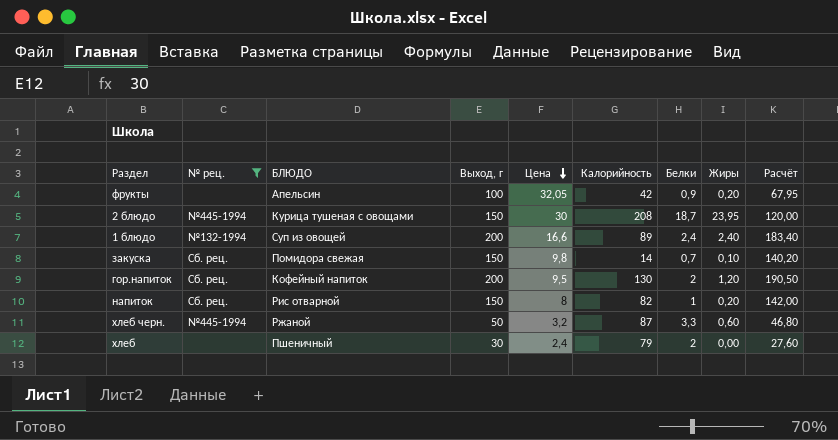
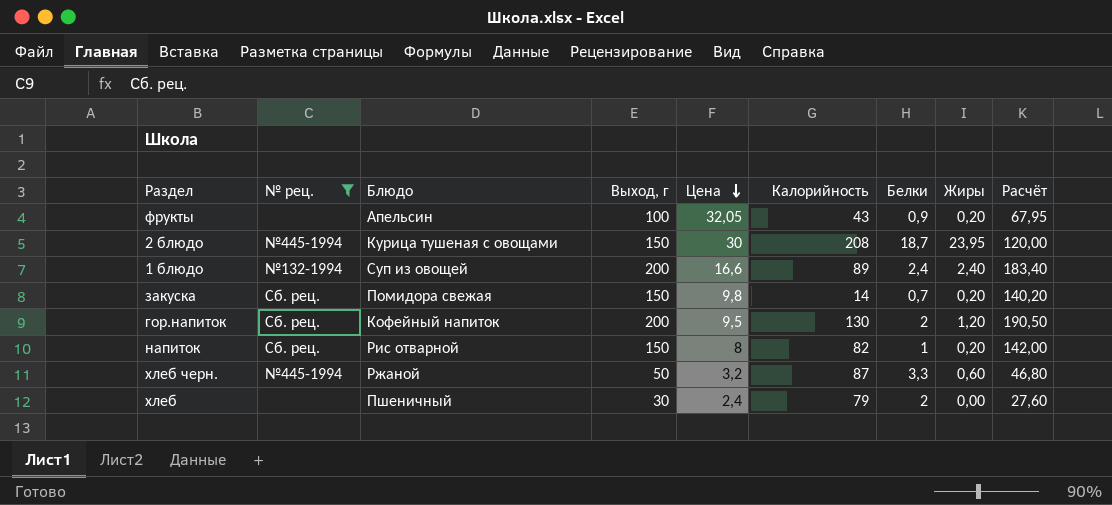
column name: БЛЮДО -> Блюдо
фрукты | Калорийность: 42 -> 43
закуска | Жиры: 0,10 -> 0,20

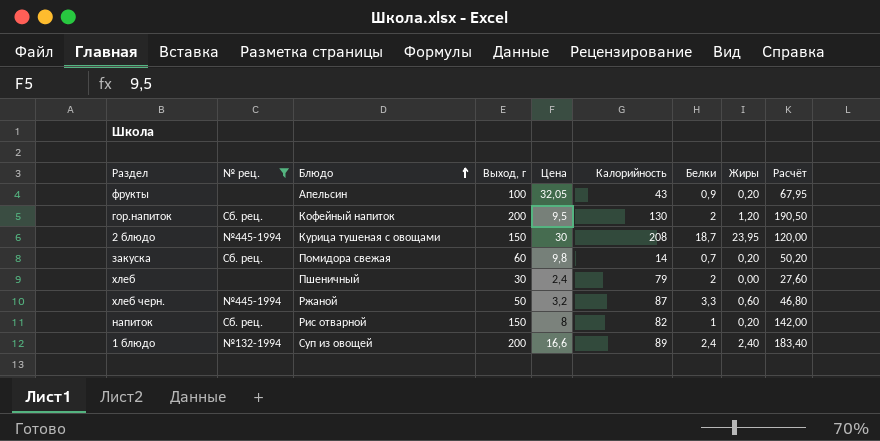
row order: Цена descending -> Блюдо ascending
закуска | Выход, г: 150 -> 60
закуска | Расчёт: 140,20 -> 50,20

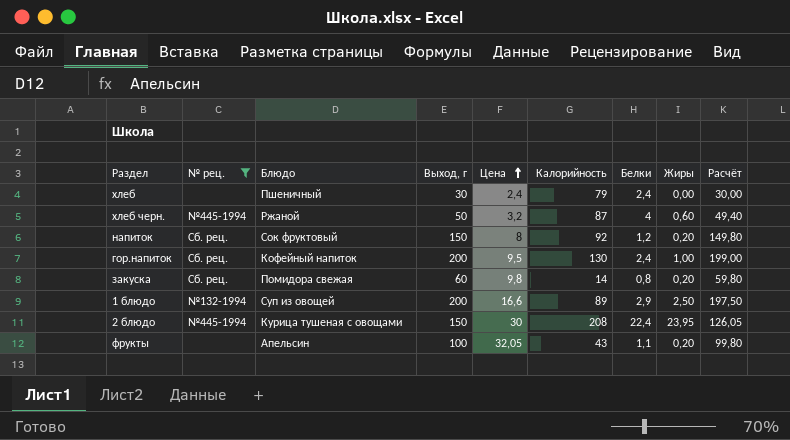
row order: Блюдо ascending -> Цена ascending
column Расчёт | formula: [Выход, г] - [Цена] -> [Выход, г] - [Жиры]
хлеб | Белки: 2 -> 2,4
хлеб черн. | Белки: 3,3 -> 4
напиток | Блюдо: Рис отварной -> Сок фруктовый
напиток | Калорийность: 82 -> 92
напиток | Белки: 1 -> 1,2
гор.напиток | Белки: 2 -> 2,4
гор.напиток | Жиры: 1,20 -> 1,00
закуска | Белки: 0,7 -> 0,8
1 блюдо | Белки: 2,4 -> 2,9
1 блюдо | Жиры: 2,40 -> 2,50
2 блюдо | Белки: 18,7 -> 22,4
фрукты | Белки: 0,9 -> 1,1

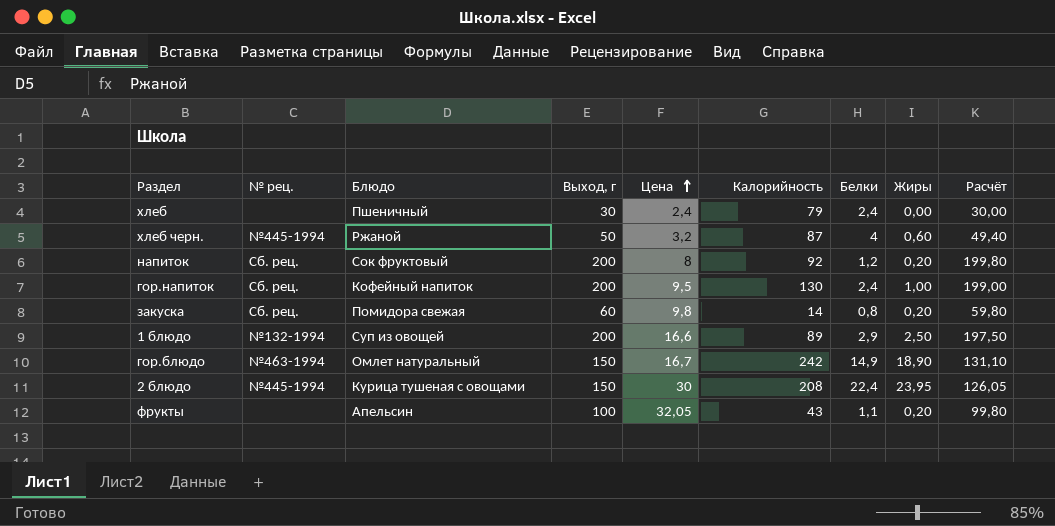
filter: № рец. != №463-1994 -> none
напиток | Выход, г: 150 -> 200
напиток | Расчёт: 149,80 -> 199,80

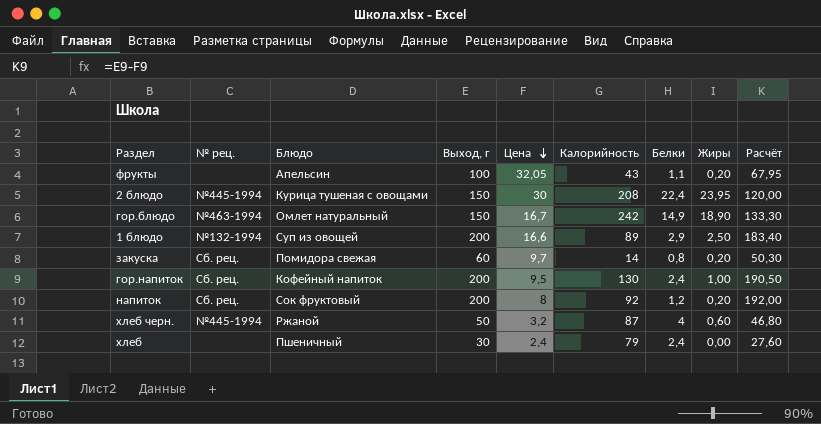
row order: Цена ascending -> Цена descending
column Расчёт | formula: [Выход, г] - [Жиры] -> [Выход, г] - [Цена]
закуска | Цена: 9,8 -> 9,7

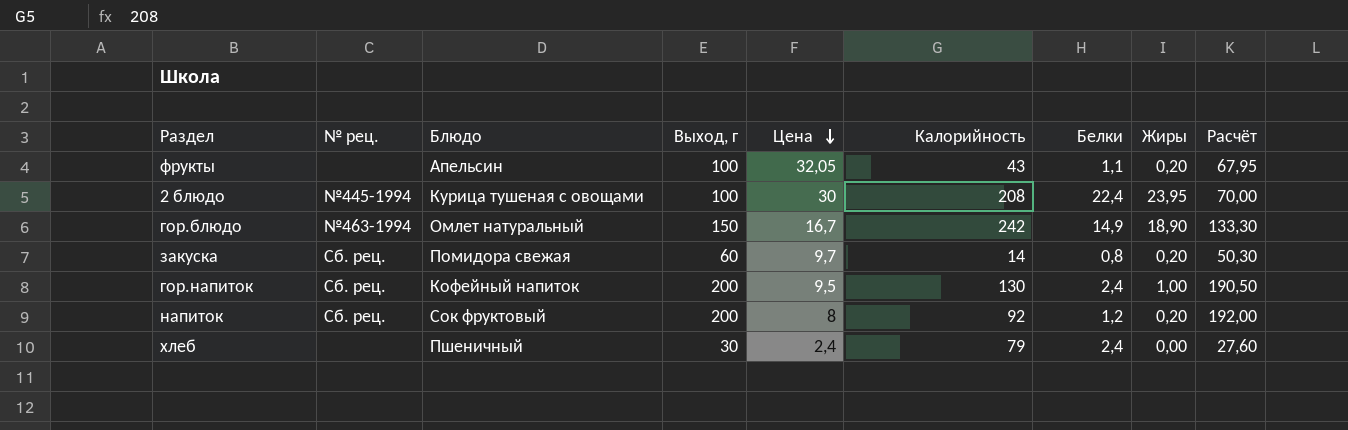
row 1 блюдо: №132-1994 | Суп из овощей | 200 | 16,6 | 89 | 2,9 | 2,50 | 183,40 -> none
row хлеб черн.: №445-1994 | Ржаной | 50 | 3,2 | 87 | 4 | 0,60 | 46,80 -> none
2 блюдо | Выход, г: 150 -> 100
2 блюдо | Расчёт: 120,00 -> 70,00

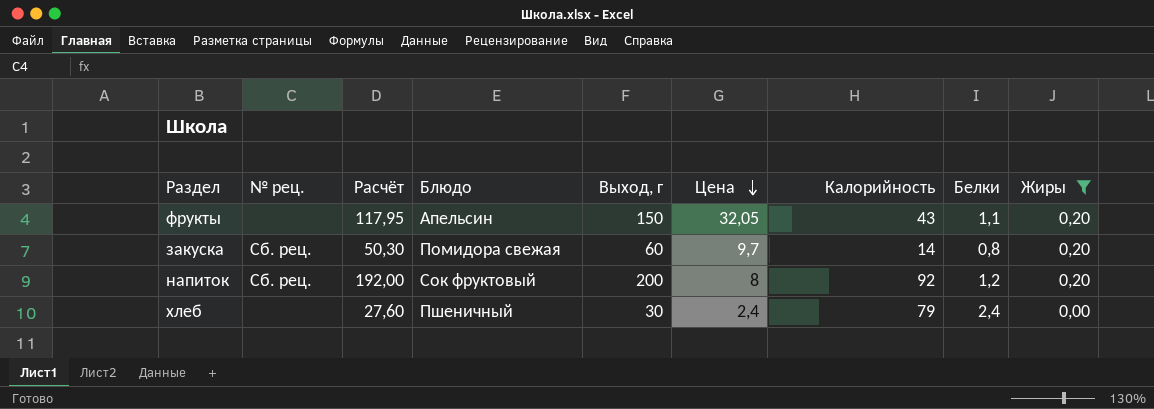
filter: none -> Жиры <= 0,20
column Расчёт | position: 9 -> 3
фрукты | Расчёт: 67,95 -> 117,95
фрукты | Выход, г: 100 -> 150

